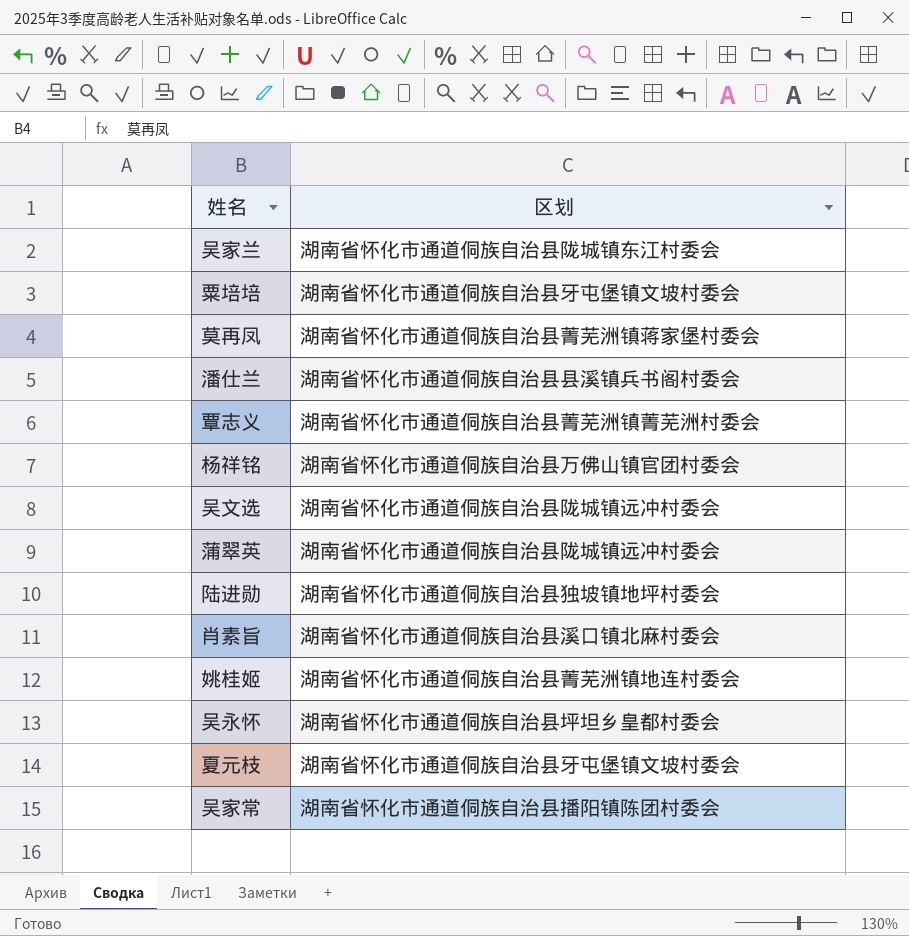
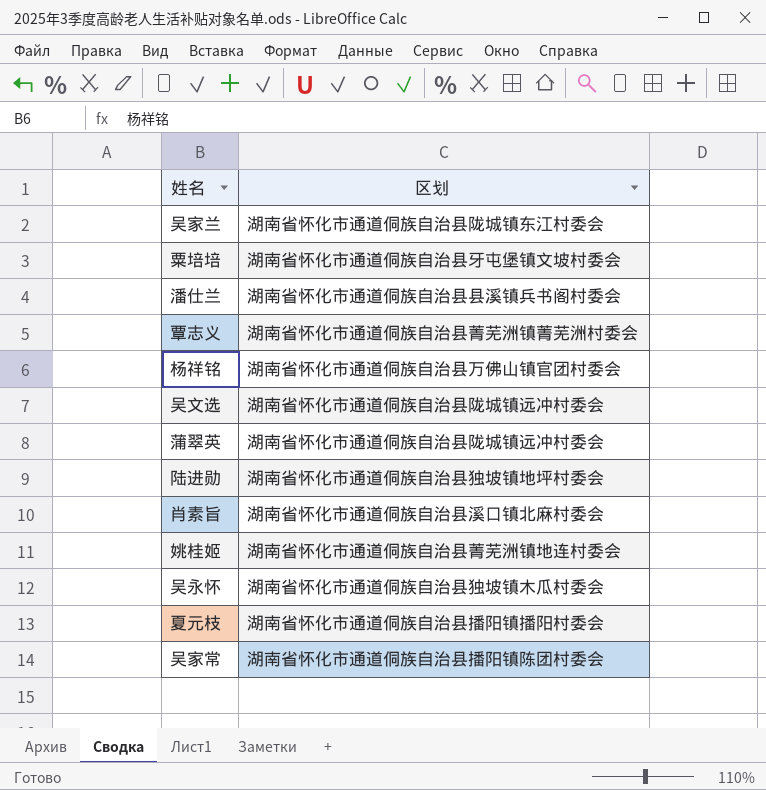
row 莫再凤: 湖南省怀化市通道侗族自治县菁芜洲镇蒋家堡村委会 -> none
吴永怀 | 区划: 湖南省怀化市通道侗族自治县坪坦乡皇都村委会 -> 湖南省怀化市通道侗族自治县独坡镇木瓜村委会
夏元枝 | 区划: 湖南省怀化市通道侗族自治县牙屯堡镇文坡村委会 -> 湖南省怀化市通道侗族自治县播阳镇播阳村委会

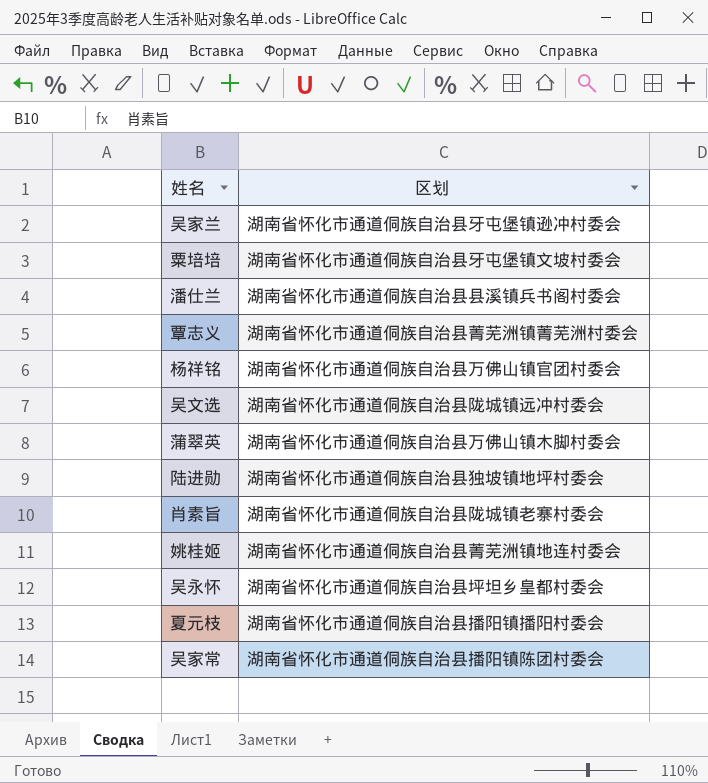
吴家兰 | 区划: 湖南省怀化市通道侗族自治县陇城镇东江村委会 -> 湖南省怀化市通道侗族自治县牙屯堡镇逊冲村委会
蒲翠英 | 区划: 湖南省怀化市通道侗族自治县陇城镇远冲村委会 -> 湖南省怀化市通道侗族自治县万佛山镇木脚村委会
肖素旨 | 区划: 湖南省怀化市通道侗族自治县溪口镇北麻村委会 -> 湖南省怀化市通道侗族自治县陇城镇老寨村委会
吴永怀 | 区划: 湖南省怀化市通道侗族自治县独坡镇木瓜村委会 -> 湖南省怀化市通道侗族自治县坪坦乡皇都村委会

